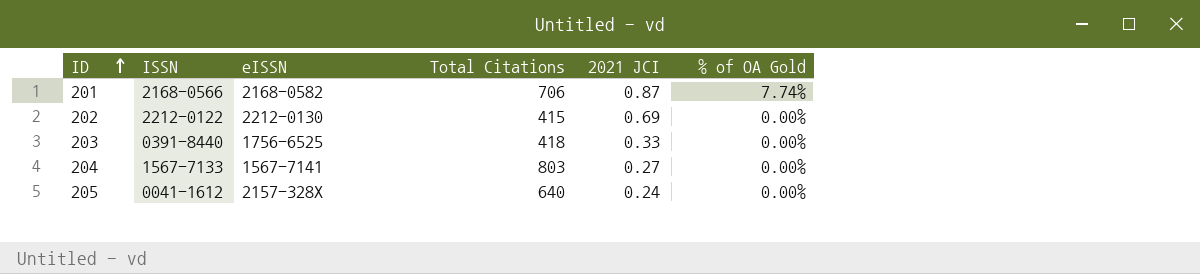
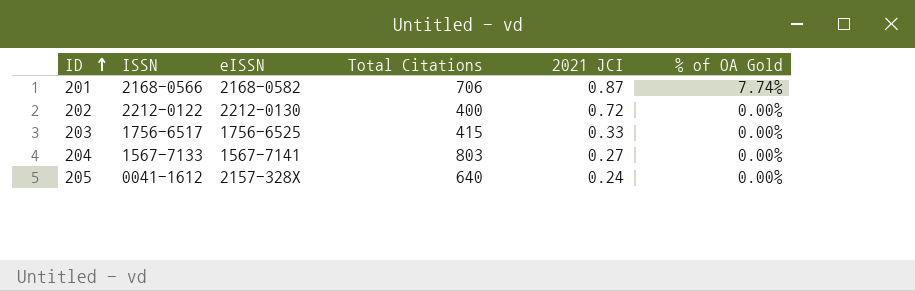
202 | Total Citations: 415 -> 400
202 | 2021 JCI: 0.69 -> 0.72
203 | ISSN: 0391-8440 -> 1756-6517
203 | Total Citations: 418 -> 415

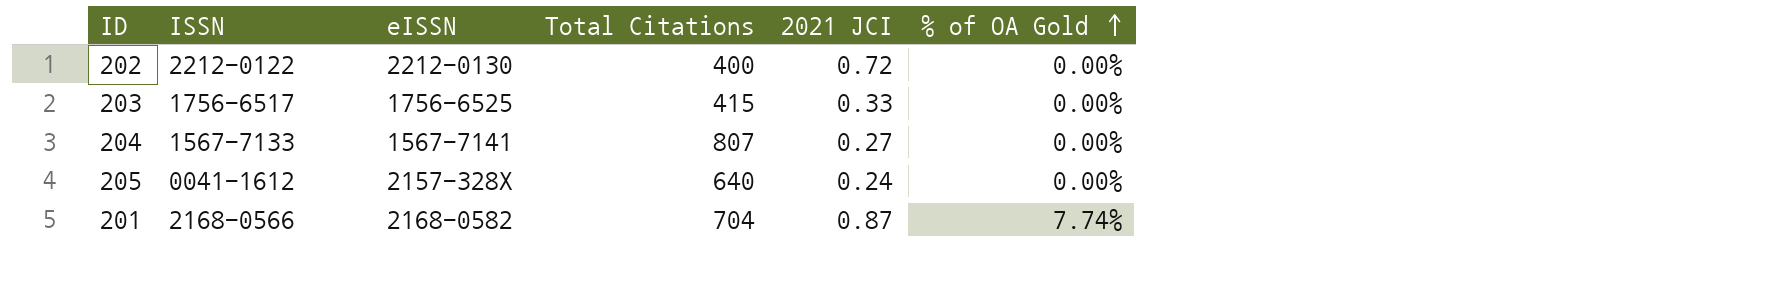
row order: ID ascending -> % of OA Gold ascending
204 | Total Citations: 803 -> 807
201 | Total Citations: 706 -> 704

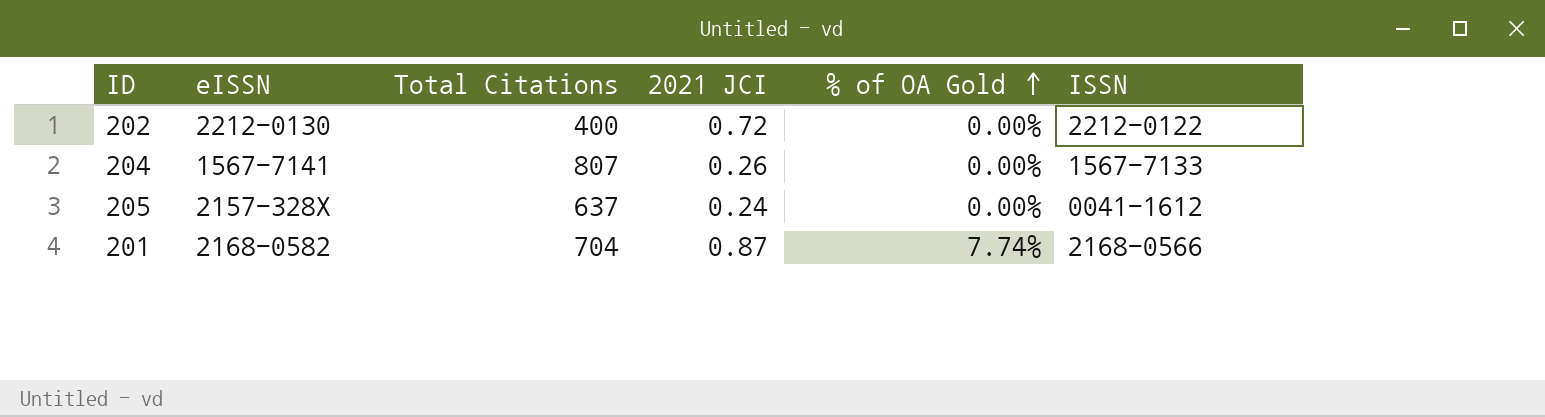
column ISSN | position: 2 -> 6
row 203: 1756-6517 | 1756-6525 | 415 | 0.33 | 0.00% -> none
204 | 2021 JCI: 0.27 -> 0.26
205 | Total Citations: 640 -> 637

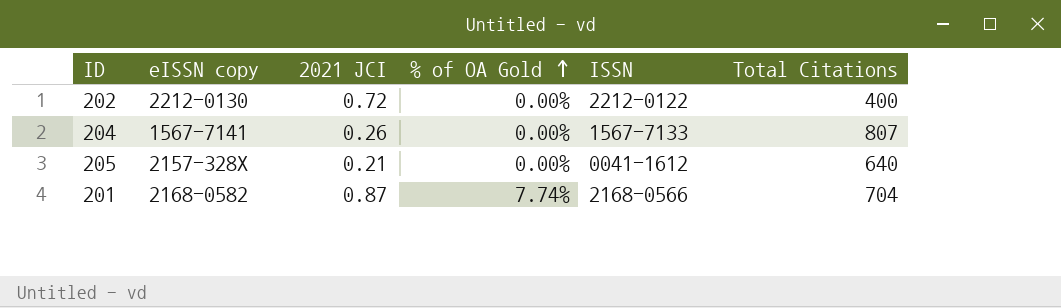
column name: eISSN -> eISSN copy
column Total Citations | position: 3 -> 6
205 | 2021 JCI: 0.24 -> 0.21
205 | Total Citations: 637 -> 640

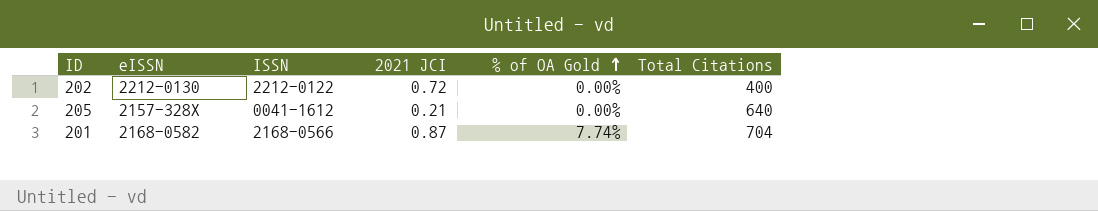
column name: eISSN copy -> eISSN
column ISSN | position: 5 -> 3
row 204: 1567-7141 | 0.26 | 0.00% | 1567-7133 | 807 -> none

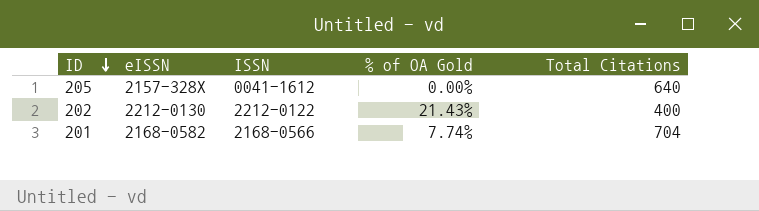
row order: % of OA Gold ascending -> ID descending
column 2021 JCI | position: 4 -> none
202 | % of OA Gold: 0.00% -> 21.43%

